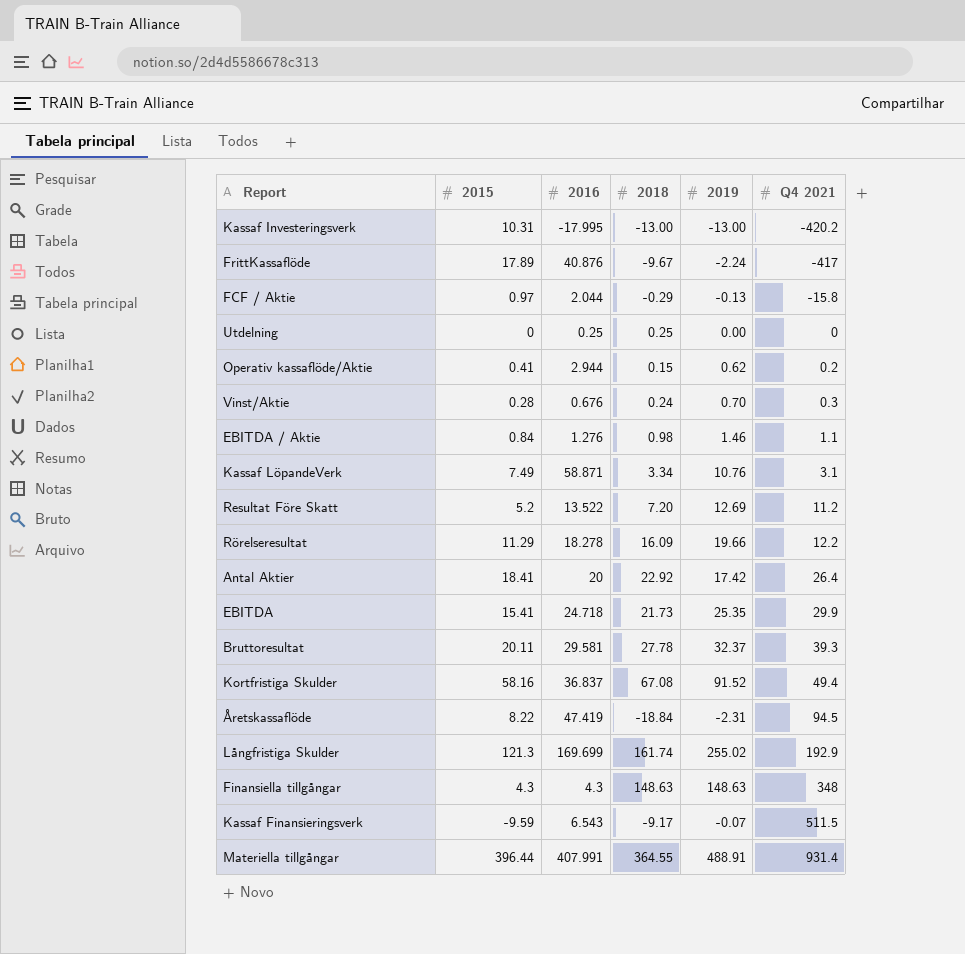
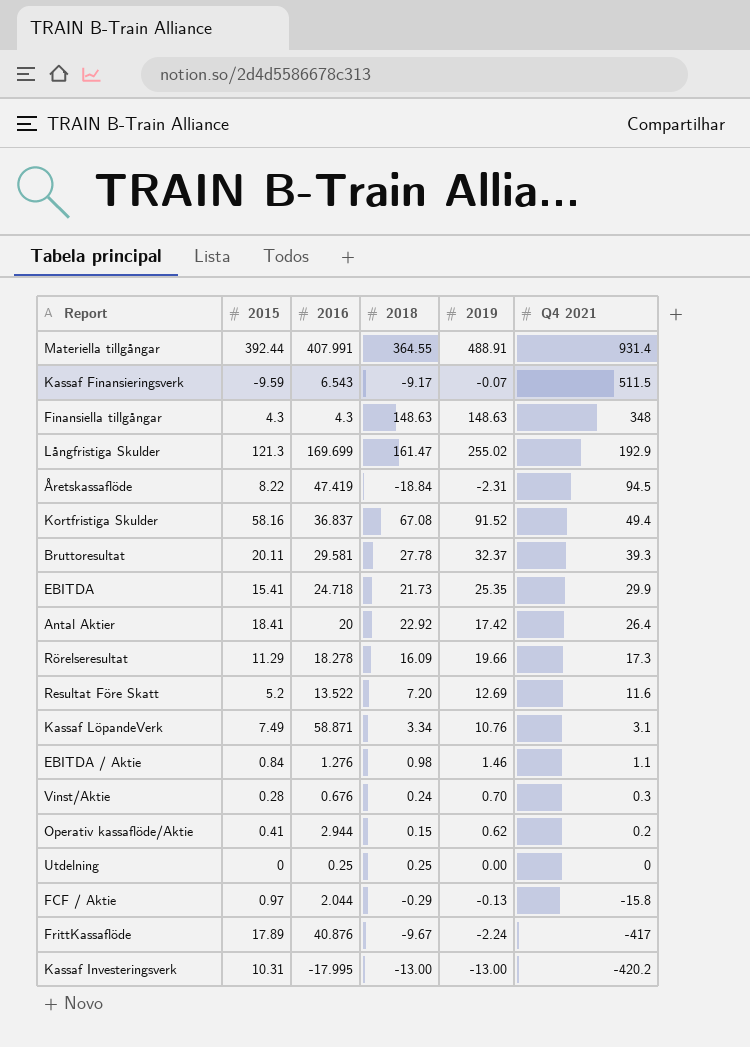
row order: Q4 2021 ascending -> Q4 2021 descending
Materiella tillgångar | 2015: 396.44 -> 392.44
Långfristiga Skulder | 2018: 161.74 -> 161.47
Rörelseresultat | Q4 2021: 12.2 -> 17.3
Resultat Före Skatt | Q4 2021: 11.2 -> 11.6

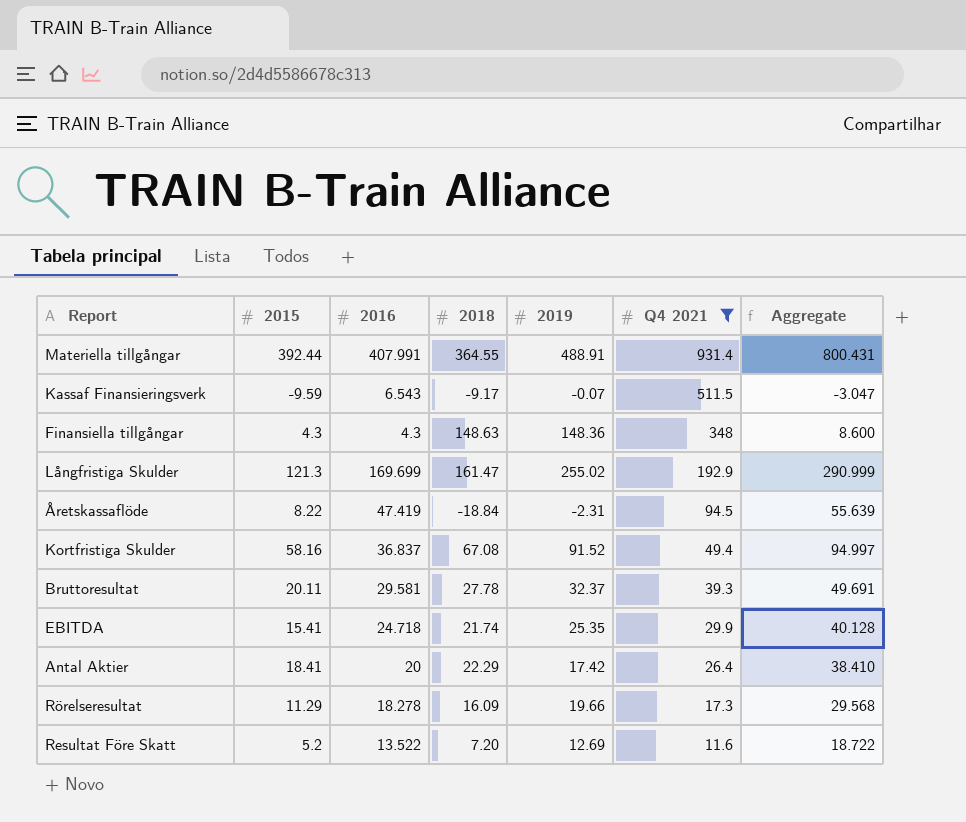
filter: none -> Q4 2021 >= 11.6
column Aggregate | formula: none -> [2015] + [2016]
Finansiella tillgångar | 2019: 148.63 -> 148.36
EBITDA | 2018: 21.73 -> 21.74
Antal Aktier | 2018: 22.92 -> 22.29

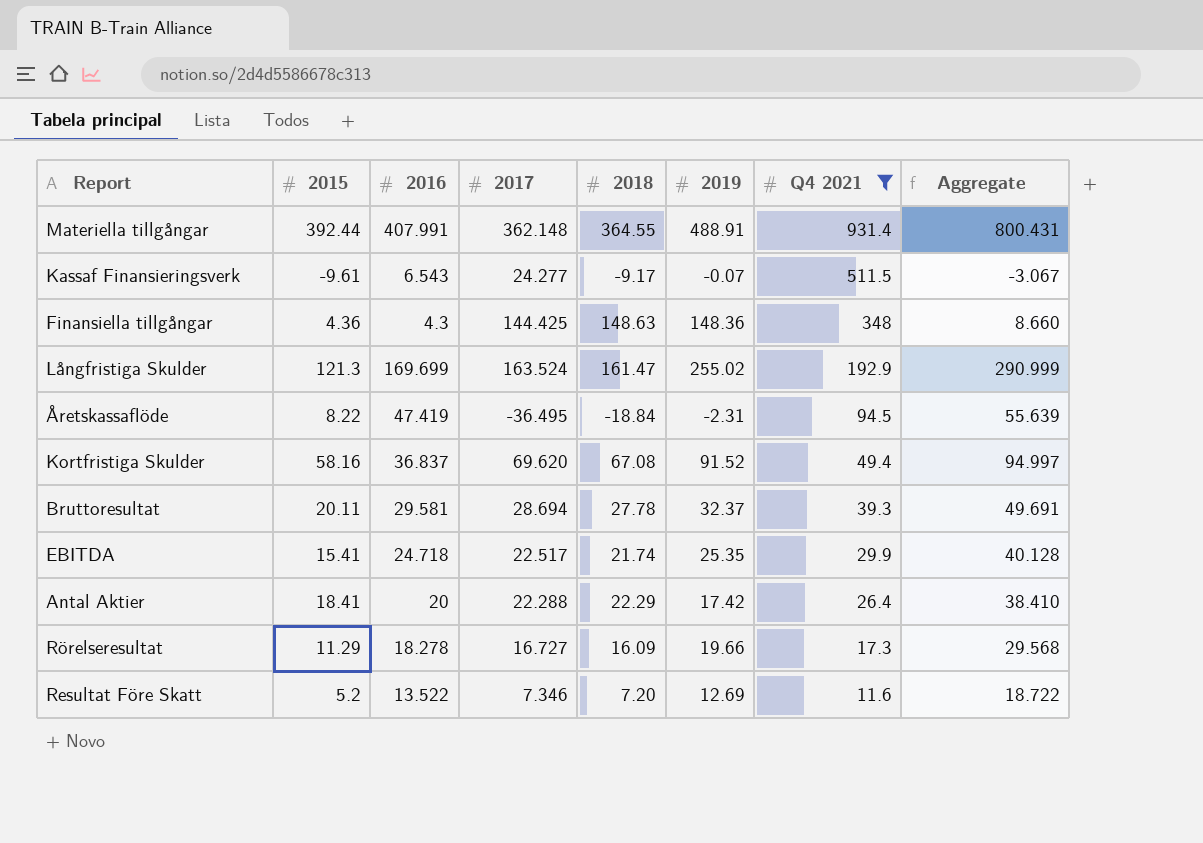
column 2017 | position: none -> 4
Kassaf Finansieringsverk | 2015: -9.59 -> -9.61
Kassaf Finansieringsverk | Aggregate: -3.047 -> -3.067
Finansiella tillgångar | 2015: 4.3 -> 4.36
Finansiella tillgångar | Aggregate: 8.600 -> 8.660

